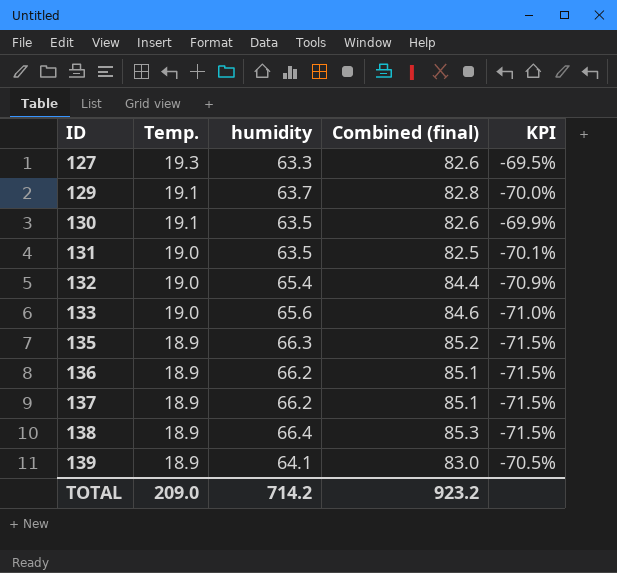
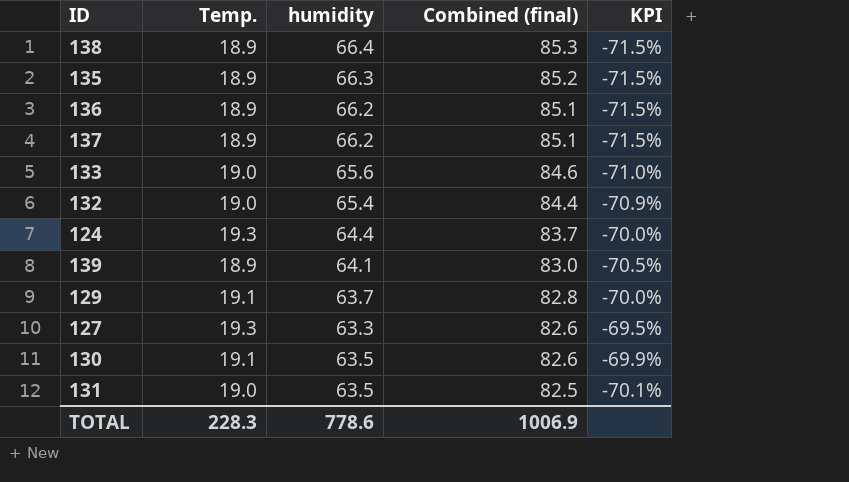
row order: ID ascending -> Combined (final) descending
row 124: none -> 19.3 | 64.4 | 83.7 | -70.0%
TOTAL | Temp.: 209.0 -> 228.3
TOTAL | humidity: 714.2 -> 778.6
TOTAL | Combined (final): 923.2 -> 1006.9

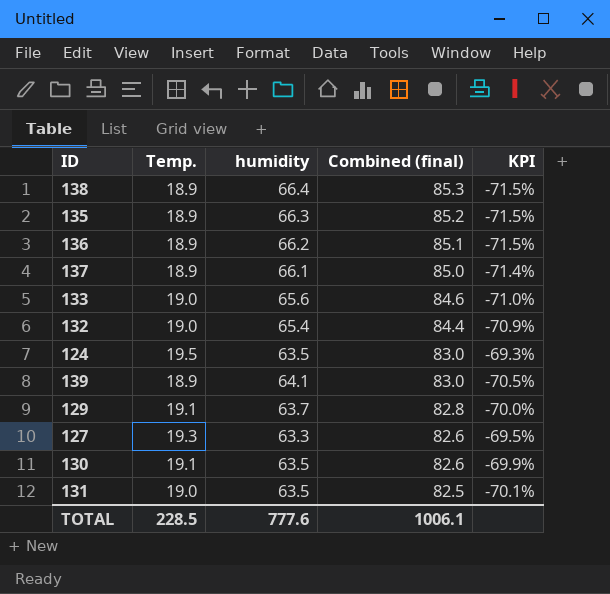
137 | humidity: 66.2 -> 66.1
137 | Combined (final): 85.1 -> 85.0
137 | KPI: -71.5% -> -71.4%
124 | Temp.: 19.3 -> 19.5
124 | humidity: 64.4 -> 63.5
124 | Combined (final): 83.7 -> 83.0
124 | KPI: -70.0% -> -69.3%
TOTAL | Temp.: 228.3 -> 228.5
TOTAL | humidity: 778.6 -> 777.6
TOTAL | Combined (final): 1006.9 -> 1006.1

